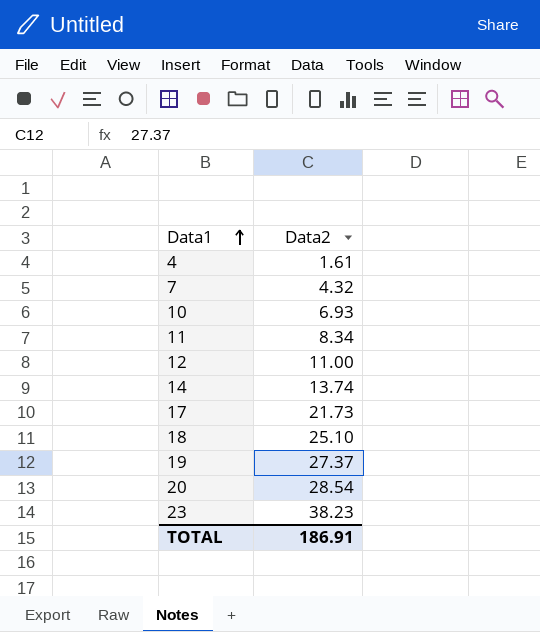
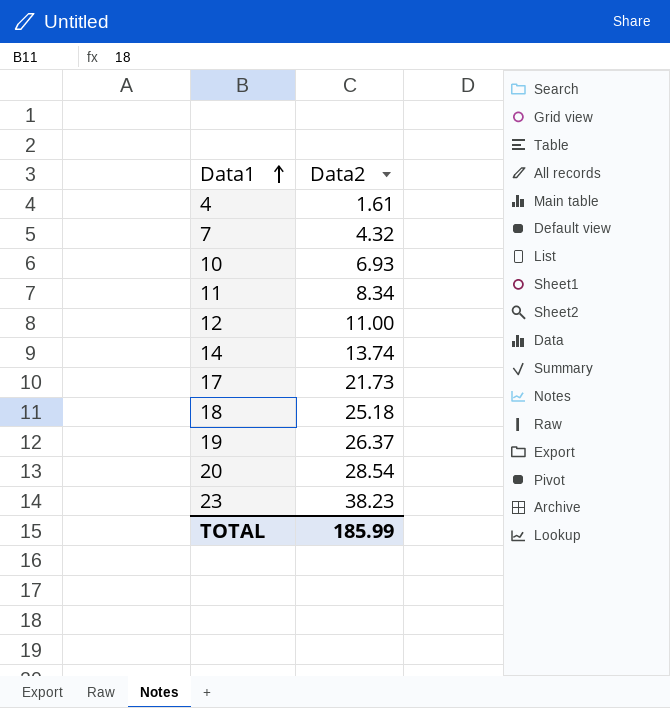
18 | Data2: 25.10 -> 25.18
19 | Data2: 27.37 -> 26.37
TOTAL | Data2: 186.91 -> 185.99

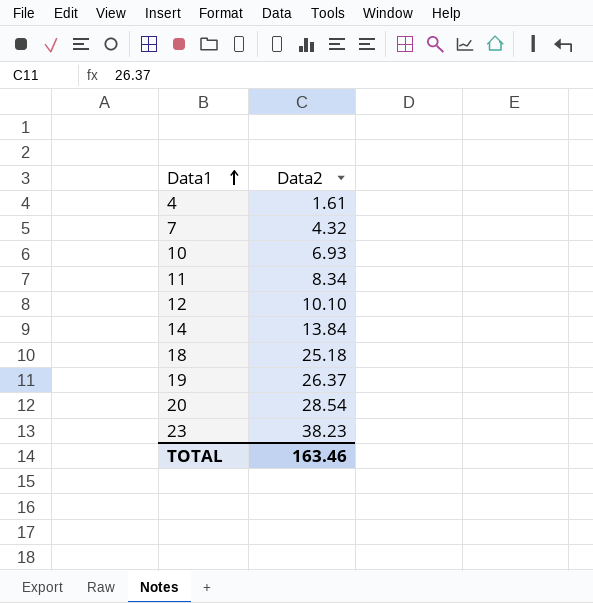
row 17: 21.73 -> none
12 | Data2: 11.00 -> 10.10
14 | Data2: 13.74 -> 13.84
TOTAL | Data2: 185.99 -> 163.46

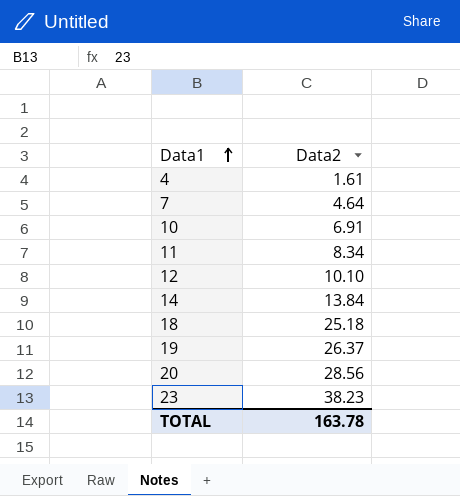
7 | Data2: 4.32 -> 4.64
10 | Data2: 6.93 -> 6.91
20 | Data2: 28.54 -> 28.56
TOTAL | Data2: 163.46 -> 163.78

